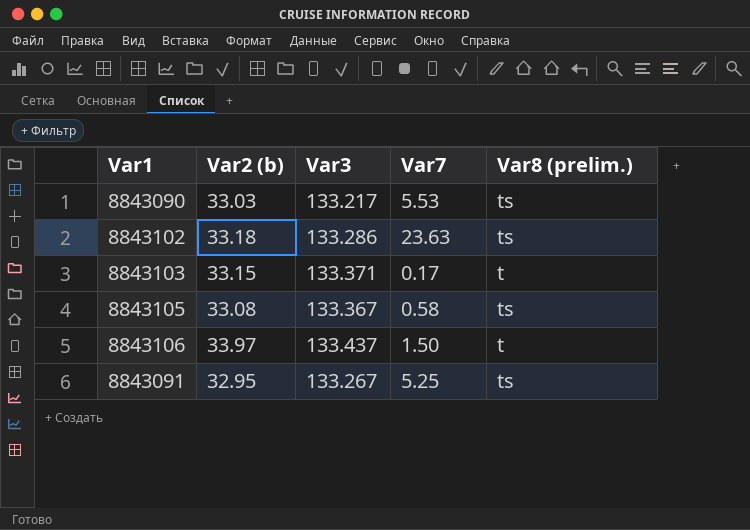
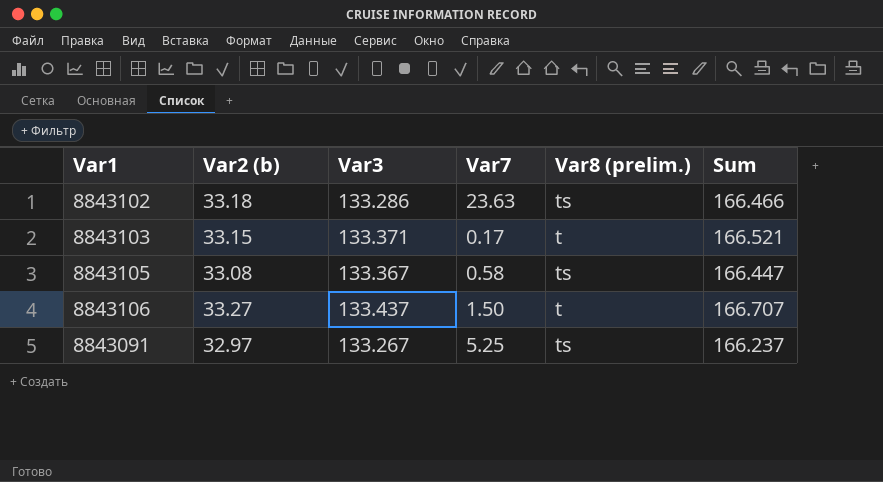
column Sum | formula: none -> [Var2 (b)] + [Var3]
row 8843090: 33.03 | 133.217 | 5.53 | ts -> none
8843106 | Var2 (b): 33.97 -> 33.27
8843091 | Var2 (b): 32.95 -> 32.97

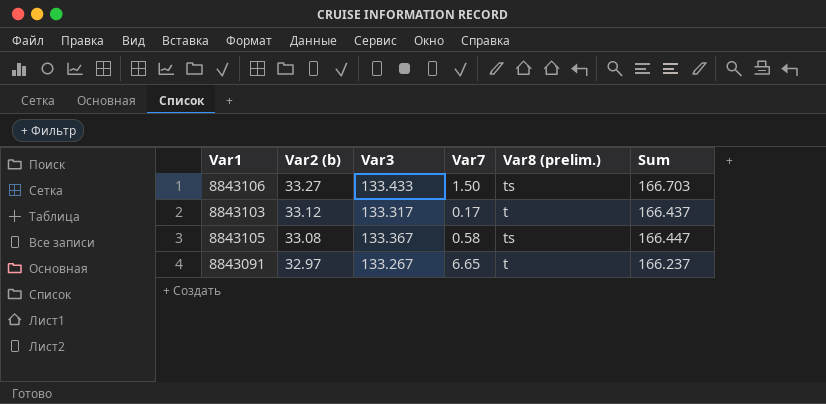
row order: none -> Var2 (b) descending
row 8843102: 33.18 | 133.286 | 23.63 | ts | 166.466 -> none
8843106 | Var3: 133.437 -> 133.433
8843106 | Var8 (prelim.): t -> ts
8843106 | Sum: 166.707 -> 166.703
8843103 | Var2 (b): 33.15 -> 33.12
8843103 | Var3: 133.371 -> 133.317
8843103 | Sum: 166.521 -> 166.437
8843091 | Var7: 5.25 -> 6.65
8843091 | Var8 (prelim.): ts -> t

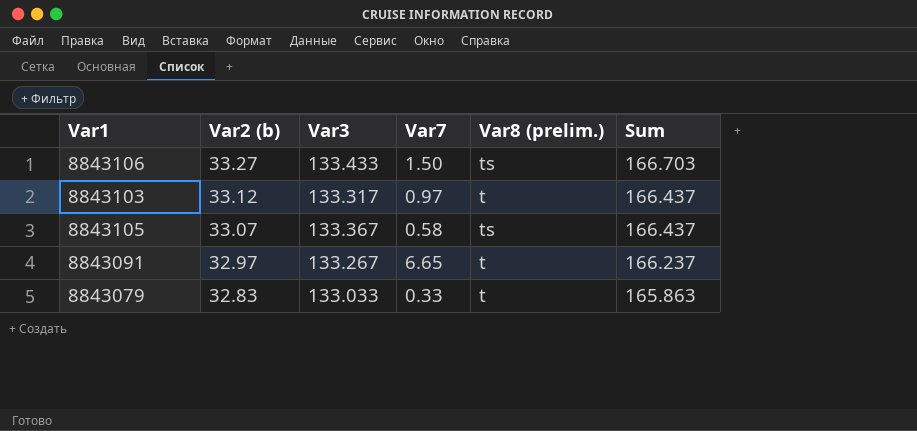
8843103 | Var7: 0.17 -> 0.97
8843105 | Var2 (b): 33.08 -> 33.07
8843105 | Sum: 166.447 -> 166.437
row 8843079: none -> 32.83 | 133.033 | 0.33 | t | 165.863

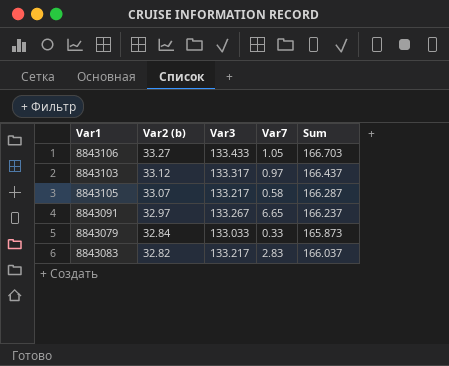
column Var8 (prelim.) | position: 5 -> none
8843106 | Var7: 1.50 -> 1.05
8843105 | Var3: 133.367 -> 133.217
8843105 | Sum: 166.437 -> 166.287
8843079 | Var2 (b): 32.83 -> 32.84
8843079 | Sum: 165.863 -> 165.873
row 8843083: none -> 32.82 | 133.217 | 2.83 | 166.037

